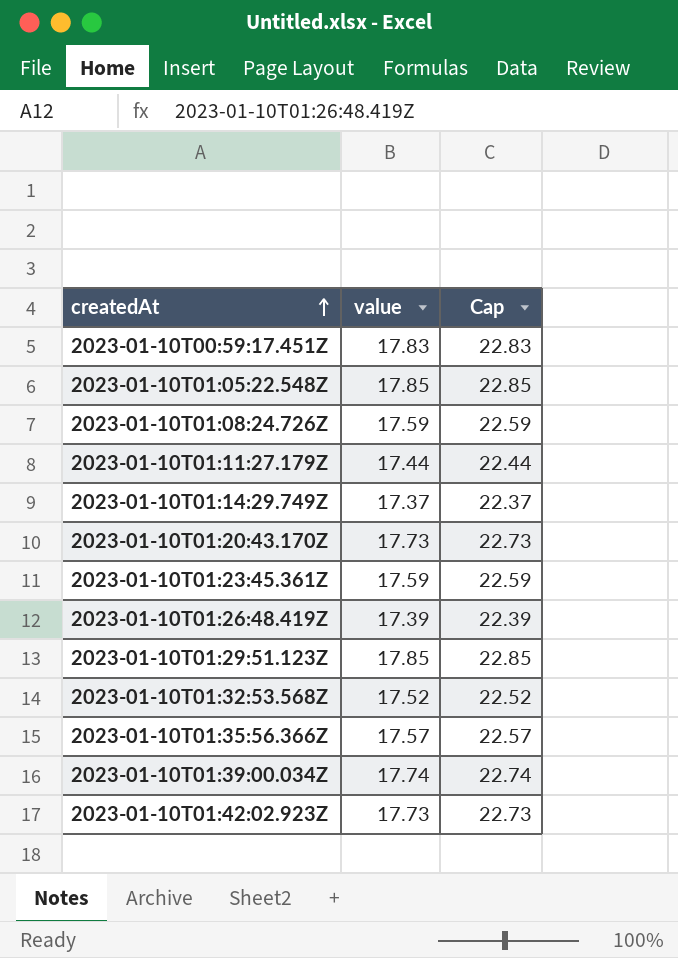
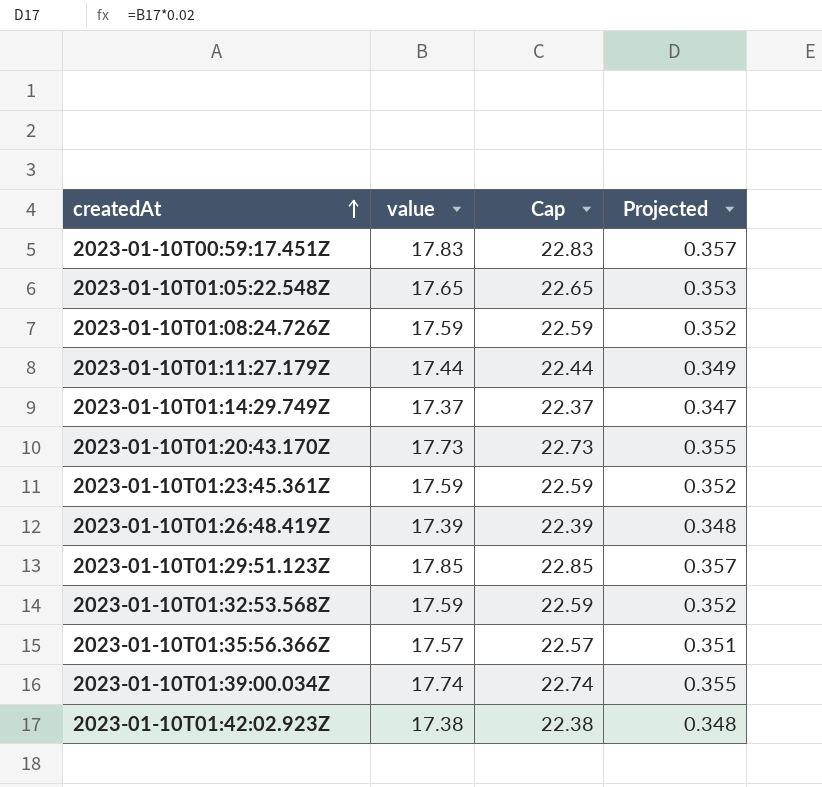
column Projected | formula: none -> [value] * 0.02
2023-01-10T01:05:22.548Z | value: 17.85 -> 17.65
2023-01-10T01:05:22.548Z | Cap: 22.85 -> 22.65
2023-01-10T01:32:53.568Z | value: 17.52 -> 17.59
2023-01-10T01:32:53.568Z | Cap: 22.52 -> 22.59
2023-01-10T01:42:02.923Z | value: 17.73 -> 17.38
2023-01-10T01:42:02.923Z | Cap: 22.73 -> 22.38

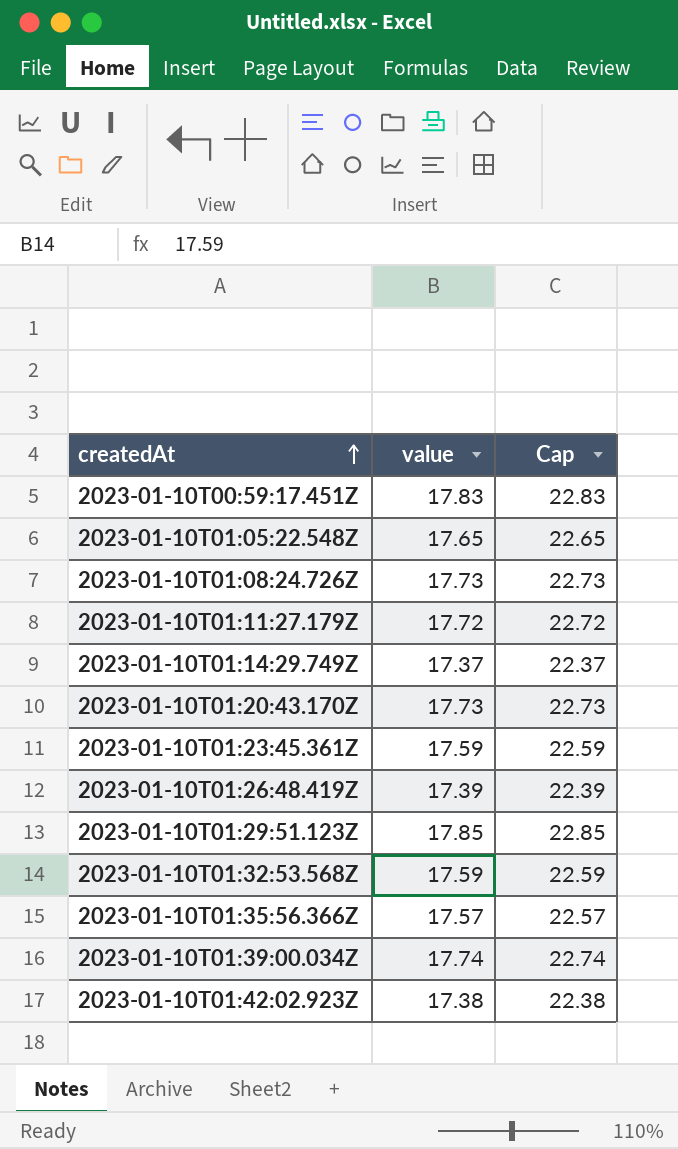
column Projected | formula: [value] * 0.02 -> none
2023-01-10T01:08:24.726Z | value: 17.59 -> 17.73
2023-01-10T01:08:24.726Z | Cap: 22.59 -> 22.73
2023-01-10T01:11:27.179Z | value: 17.44 -> 17.72
2023-01-10T01:11:27.179Z | Cap: 22.44 -> 22.72

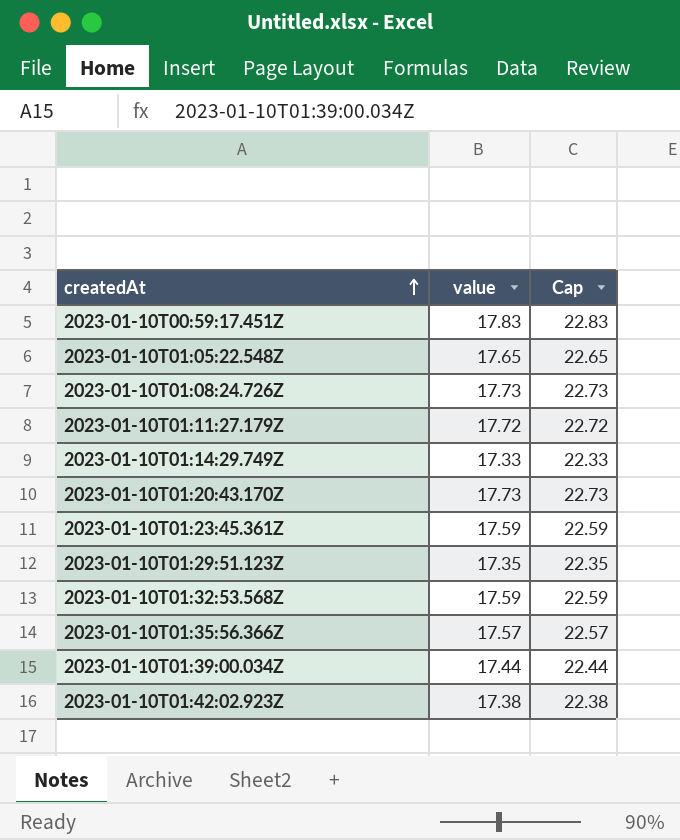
row 2023-01-10T01:26:48.419Z: 17.39 | 22.39 -> none
2023-01-10T01:14:29.749Z | value: 17.37 -> 17.33
2023-01-10T01:14:29.749Z | Cap: 22.37 -> 22.33
2023-01-10T01:29:51.123Z | value: 17.85 -> 17.35
2023-01-10T01:29:51.123Z | Cap: 22.85 -> 22.35
2023-01-10T01:39:00.034Z | value: 17.74 -> 17.44
2023-01-10T01:39:00.034Z | Cap: 22.74 -> 22.44

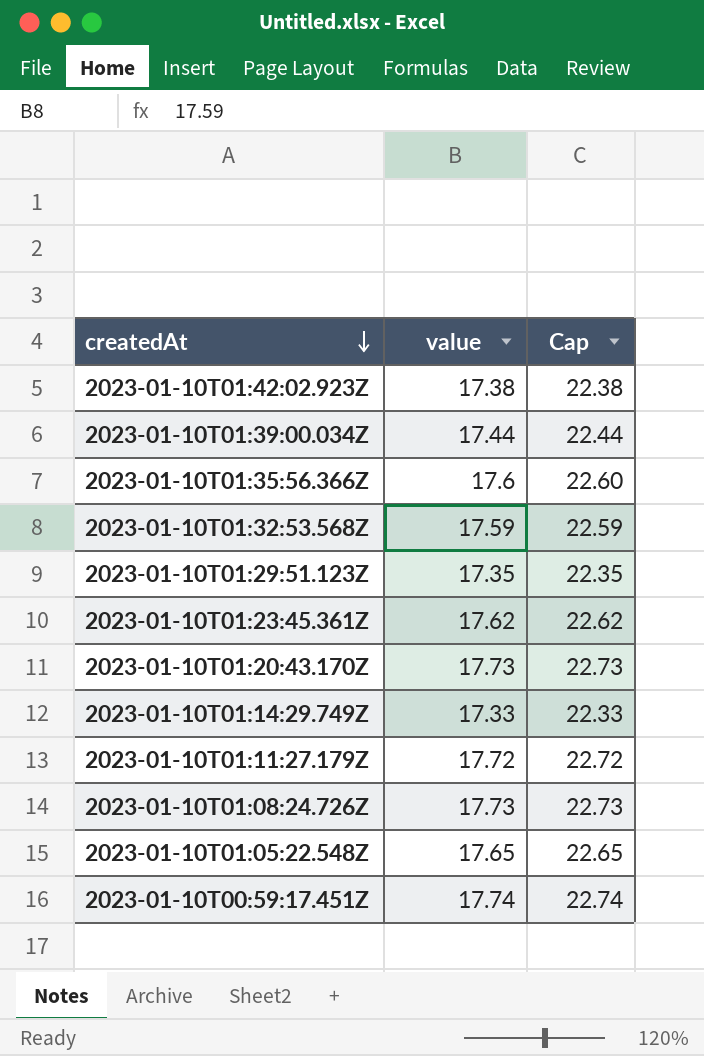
row order: createdAt ascending -> createdAt descending
2023-01-10T01:35:56.366Z | value: 17.57 -> 17.6
2023-01-10T01:35:56.366Z | Cap: 22.57 -> 22.60
2023-01-10T01:23:45.361Z | value: 17.59 -> 17.62
2023-01-10T01:23:45.361Z | Cap: 22.59 -> 22.62
2023-01-10T00:59:17.451Z | value: 17.83 -> 17.74
2023-01-10T00:59:17.451Z | Cap: 22.83 -> 22.74

